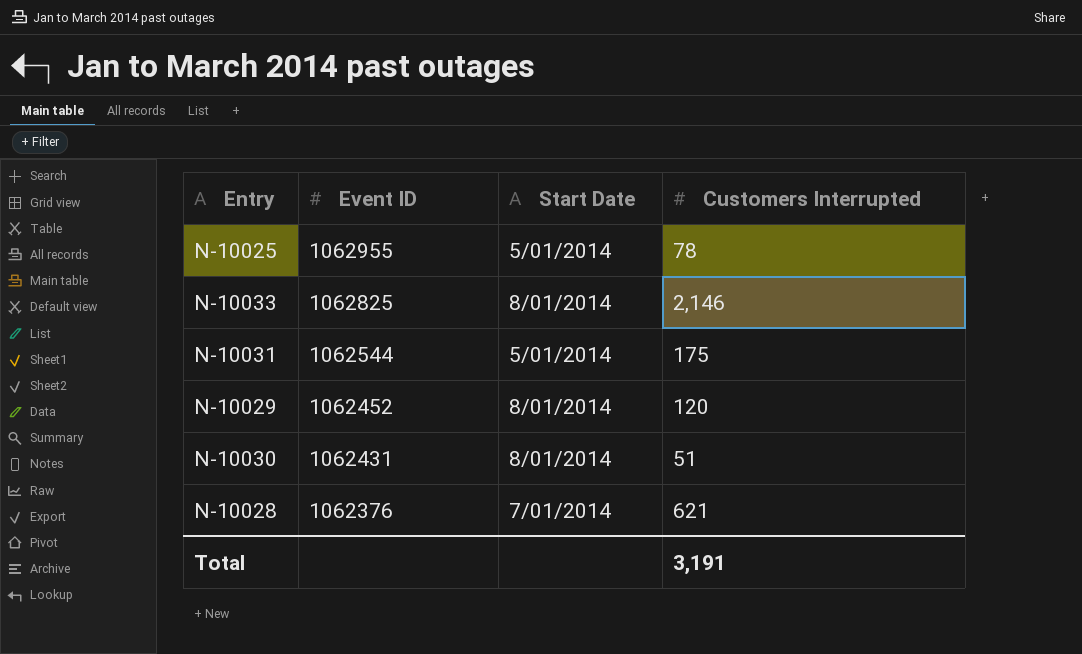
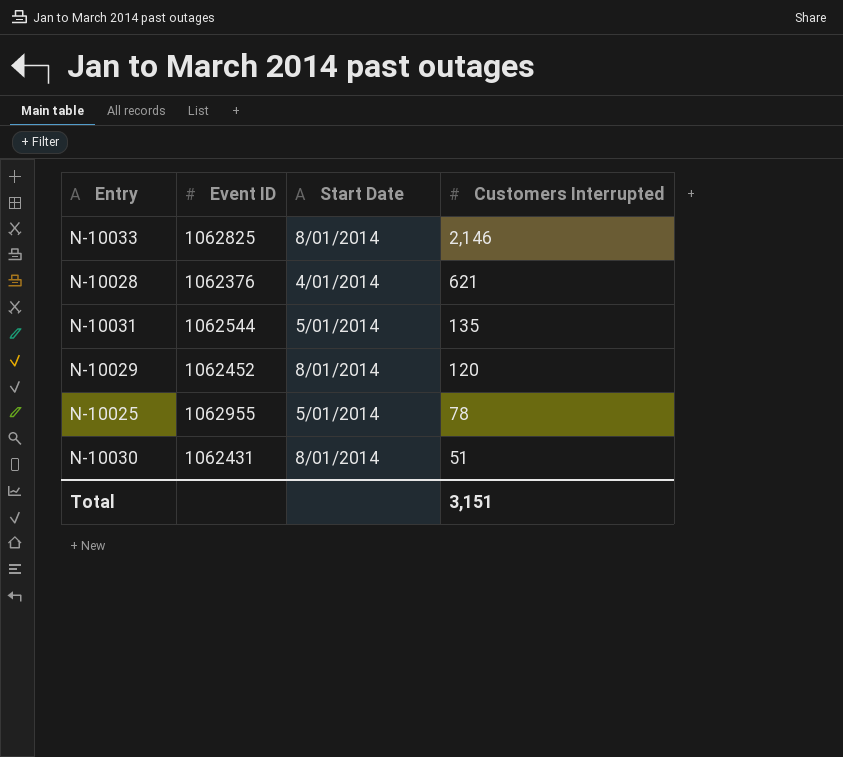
row order: Event ID descending -> Customers Interrupted descending
N-10028 | Start Date: 7/01/2014 -> 4/01/2014
N-10031 | Customers Interrupted: 175 -> 135
Total | Customers Interrupted: 3,191 -> 3,151

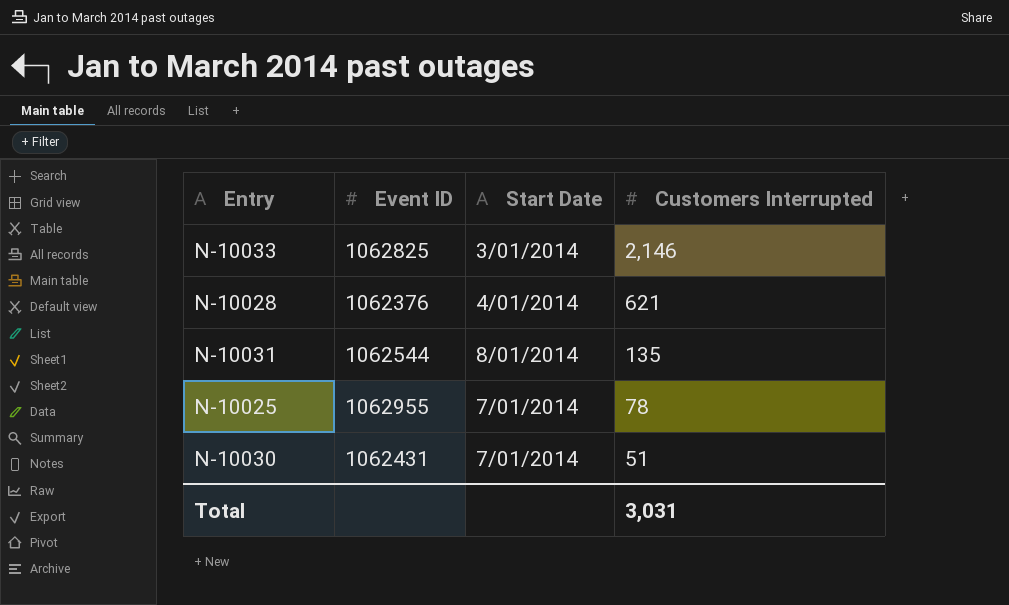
row N-10029: 1062452 | 8/01/2014 | 120 -> none
N-10033 | Start Date: 8/01/2014 -> 3/01/2014
N-10031 | Start Date: 5/01/2014 -> 8/01/2014
N-10025 | Start Date: 5/01/2014 -> 7/01/2014
N-10030 | Start Date: 8/01/2014 -> 7/01/2014
Total | Customers Interrupted: 3,151 -> 3,031

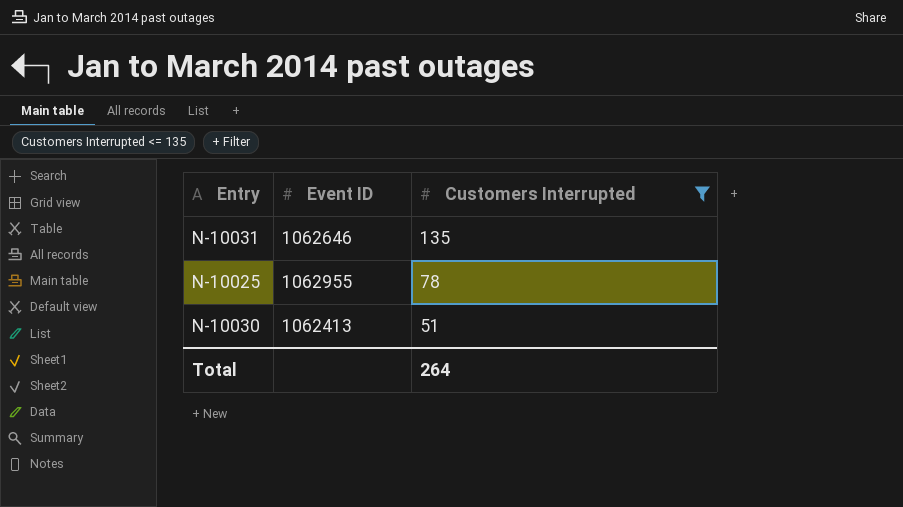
filter: none -> Customers Interrupted <= 135
column Start Date | position: 3 -> none
N-10031 | Event ID: 1062544 -> 1062646
N-10030 | Event ID: 1062431 -> 1062413
Total | Customers Interrupted: 3,031 -> 264

